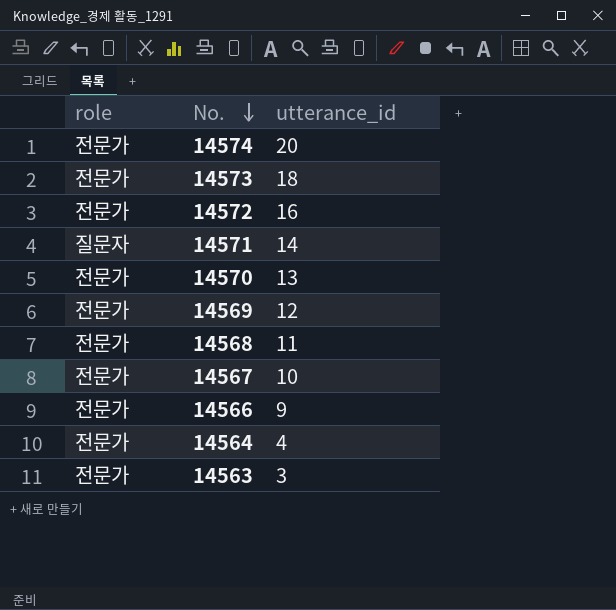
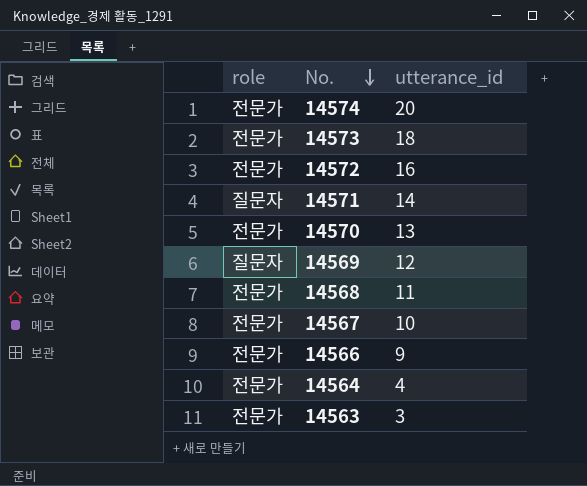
14569 | role: 전문가 -> 질문자

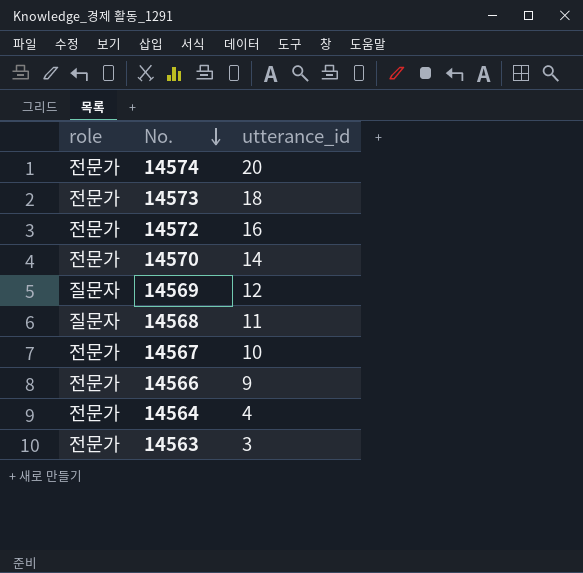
row 14571: 질문자 | 14 -> none
14570 | utterance_id: 13 -> 14
14568 | role: 전문가 -> 질문자

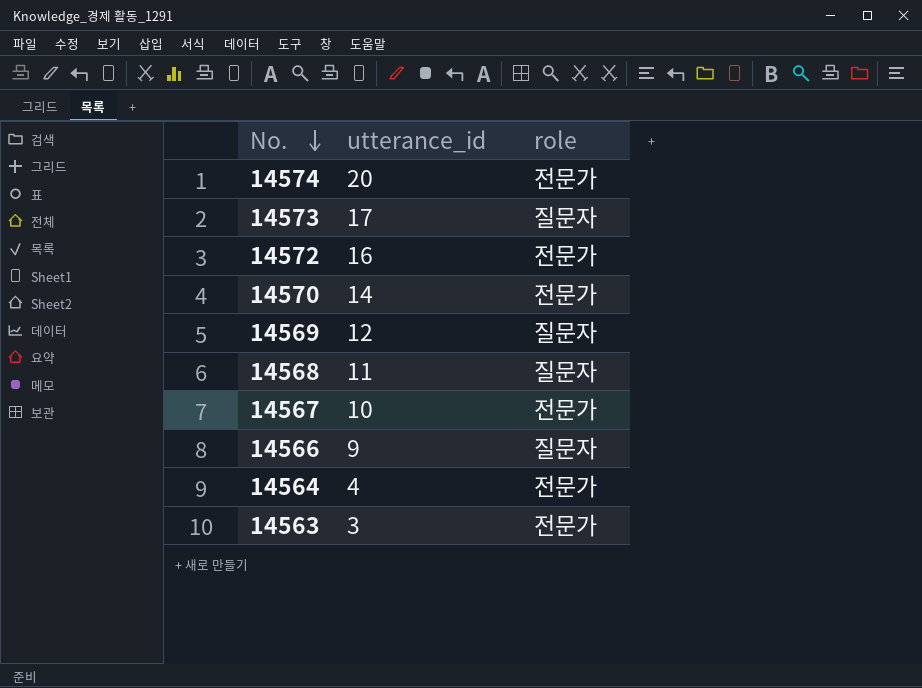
column role | position: 1 -> 3
14573 | utterance_id: 18 -> 17
14573 | role: 전문가 -> 질문자
14566 | role: 전문가 -> 질문자

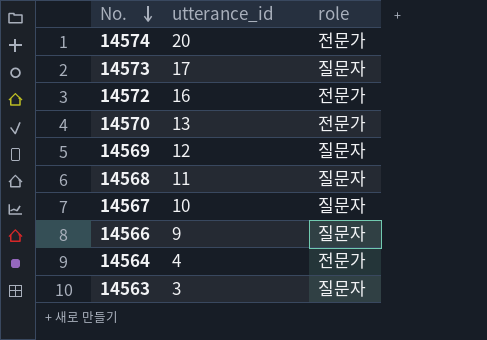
14570 | utterance_id: 14 -> 13
14567 | role: 전문가 -> 질문자
14563 | role: 전문가 -> 질문자

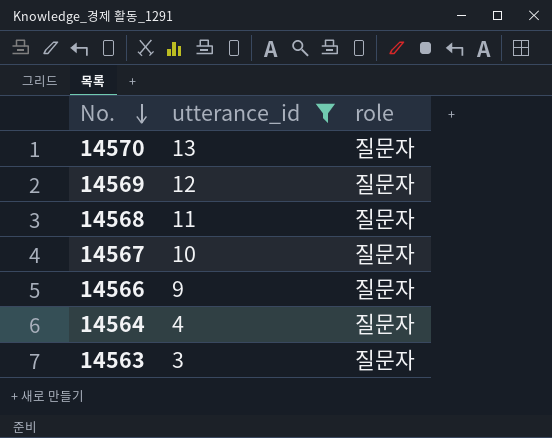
filter: none -> utterance_id <= 13
14570 | role: 전문가 -> 질문자
14564 | role: 전문가 -> 질문자

